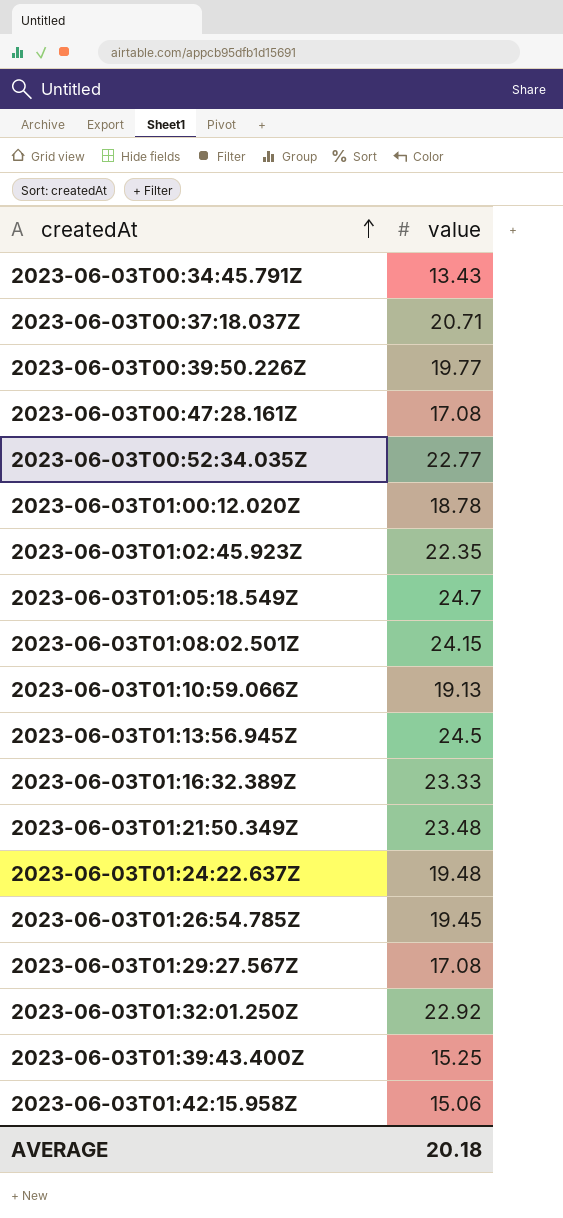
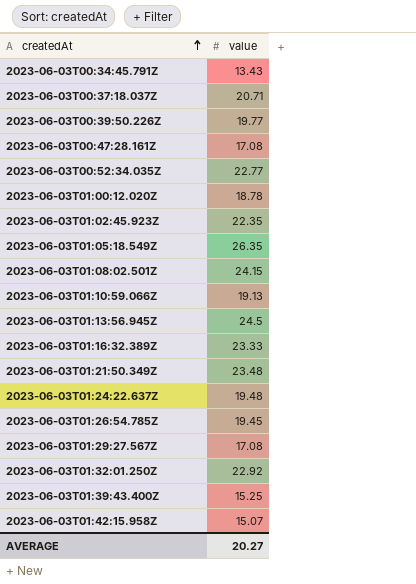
2023-06-03T01:05:18.549Z | value: 24.7 -> 26.35
2023-06-03T01:42:15.958Z | value: 15.06 -> 15.07
AVERAGE | value: 20.18 -> 20.27

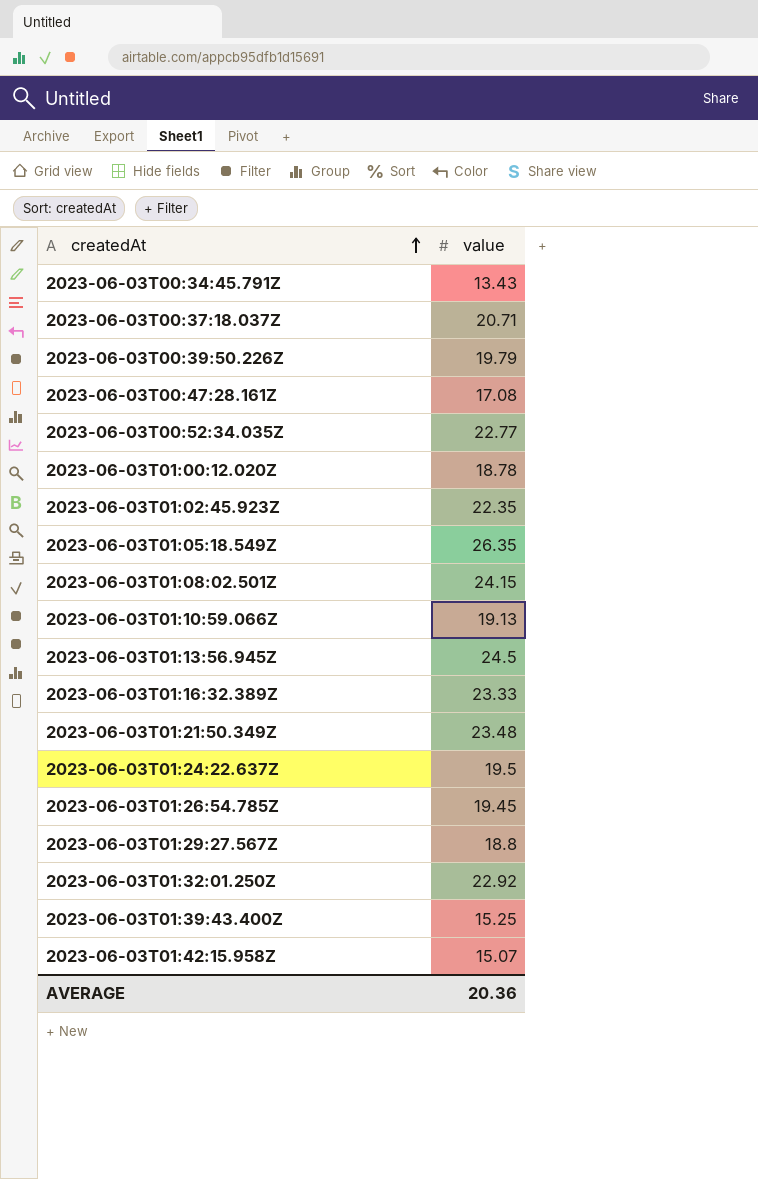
2023-06-03T00:39:50.226Z | value: 19.77 -> 19.79
2023-06-03T01:24:22.637Z | value: 19.48 -> 19.5
2023-06-03T01:29:27.567Z | value: 17.08 -> 18.8
AVERAGE | value: 20.27 -> 20.36

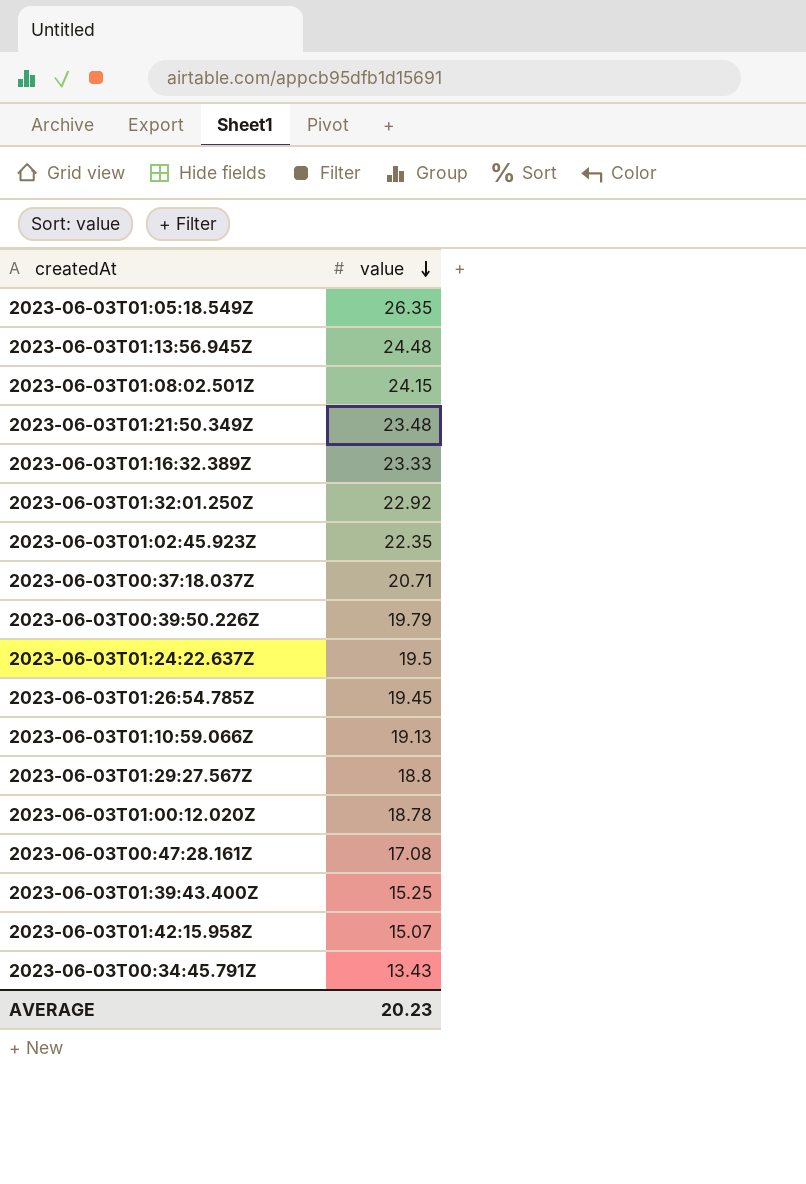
row order: createdAt ascending -> value descending
row 2023-06-03T00:52:34.035Z: 22.77 -> none
2023-06-03T01:13:56.945Z | value: 24.5 -> 24.48
AVERAGE | value: 20.36 -> 20.23

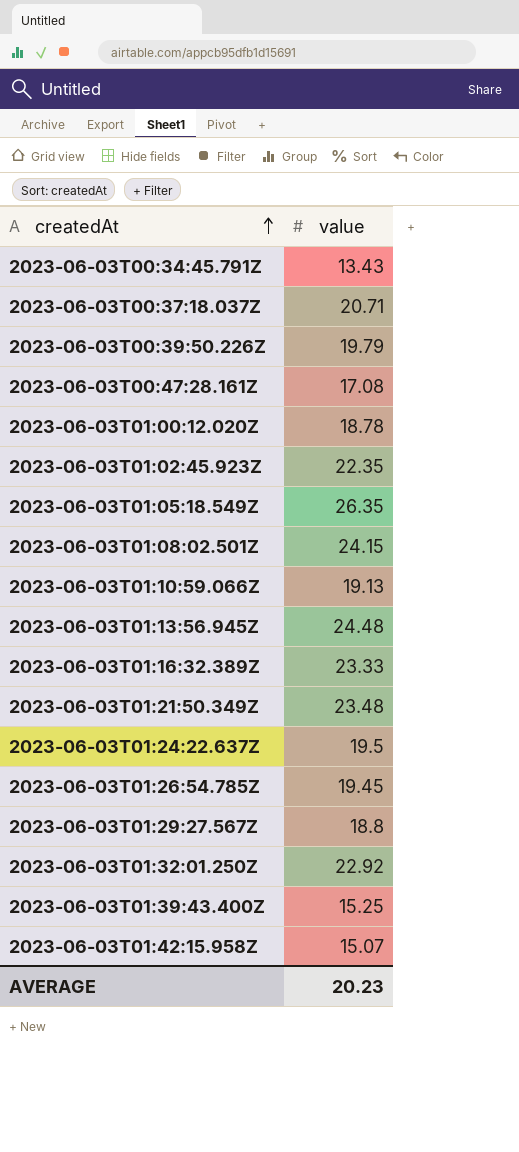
row order: value descending -> createdAt ascending

